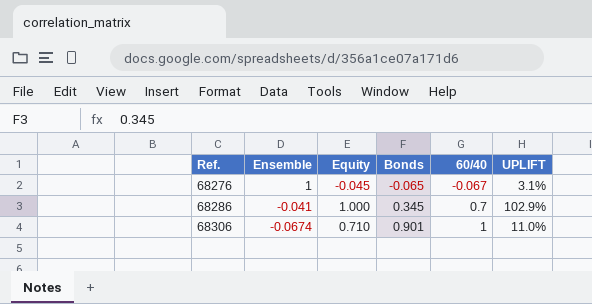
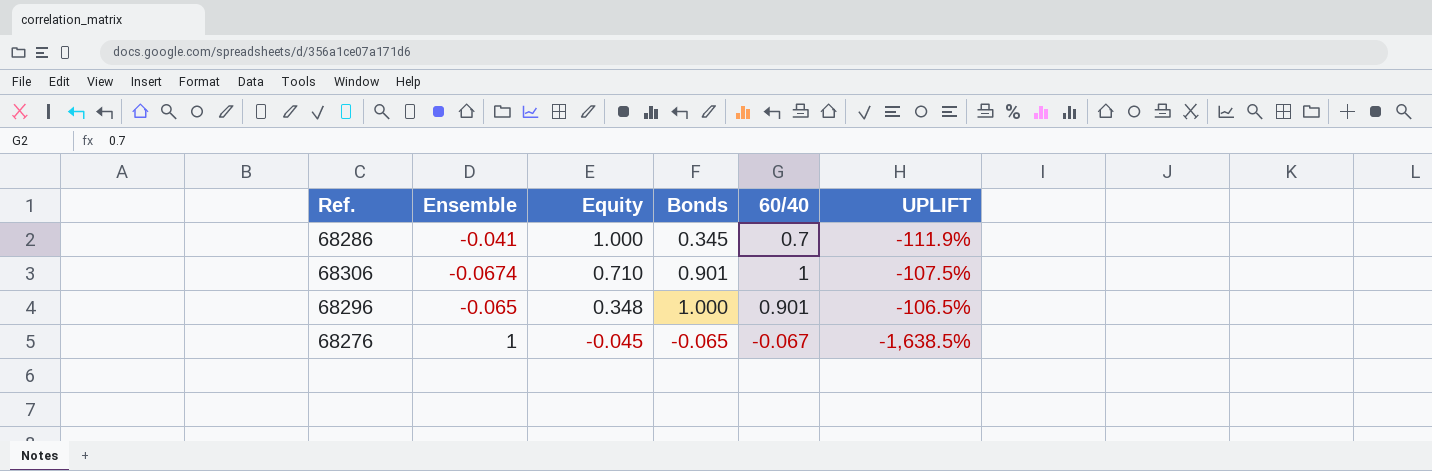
row order: Ref. ascending -> Equity descending
column UPLIFT | formula: ([60/40] - [Bonds]) / [Bonds] -> ([Ensemble] - [Bonds]) / [Bonds]
row 68296: none -> -0.065 | 0.348 | 1.000 | 0.901 | -106.5%

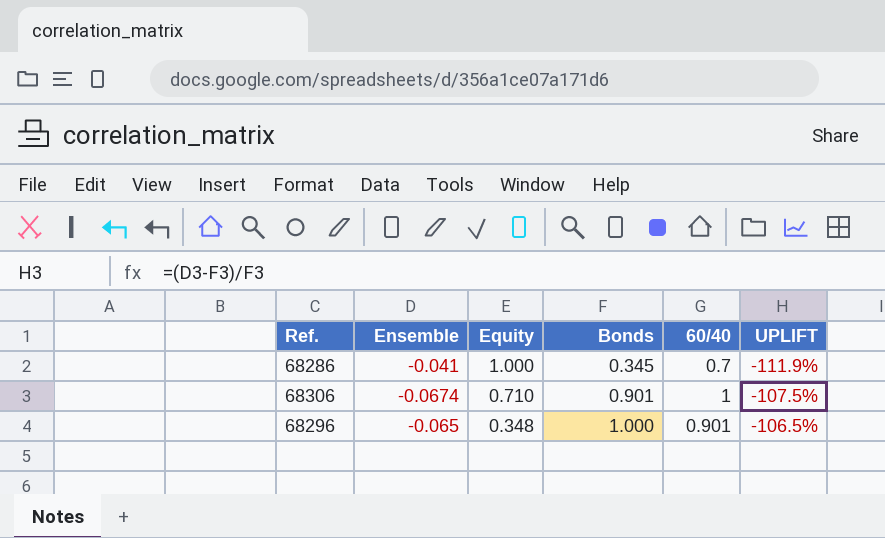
row 68276: 1 | -0.045 | -0.065 | -0.067 | -1,638.5% -> none

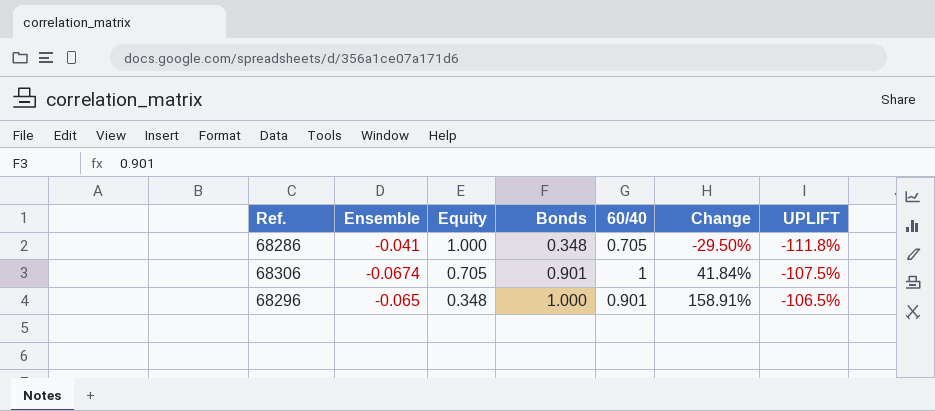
column Change | formula: none -> ([60/40] - [Equity]) / [Equity]
68286 | Bonds: 0.345 -> 0.348
68286 | 60/40: 0.7 -> 0.705
68286 | UPLIFT: -111.9% -> -111.8%
68306 | Equity: 0.710 -> 0.705

